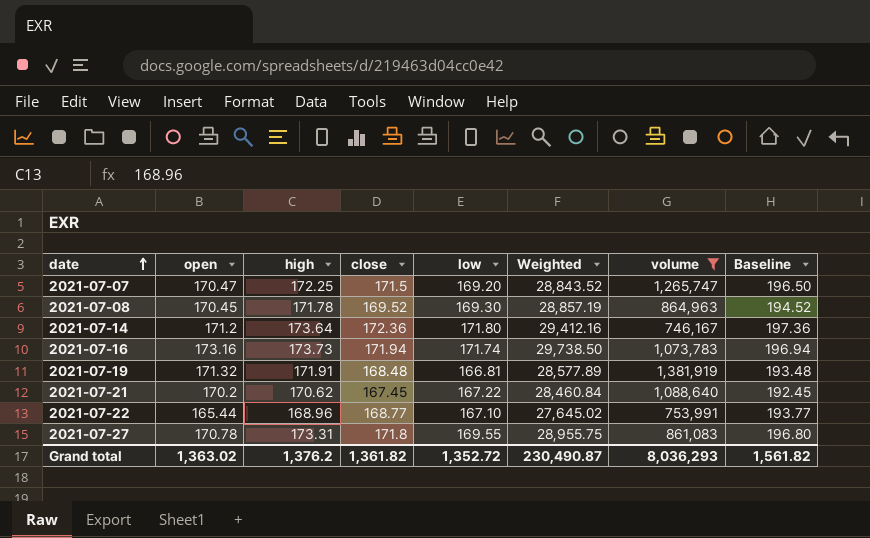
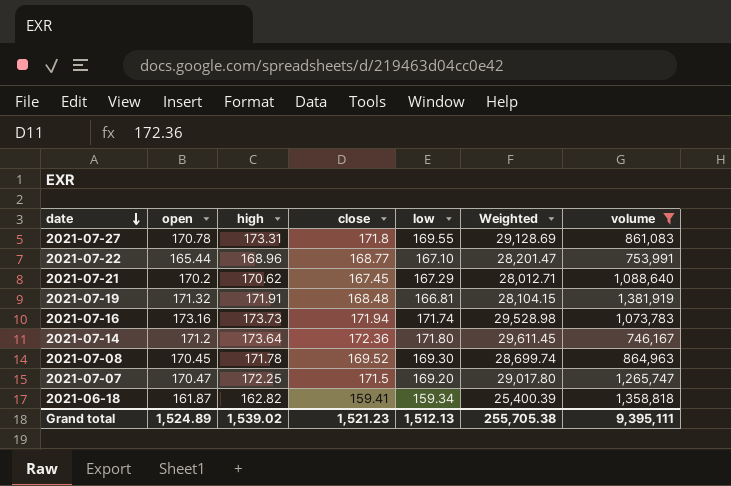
row order: date ascending -> date descending
column Baseline | formula: [close] + 25 -> none
column Weighted | formula: [open] * [low] -> [close] * [low]
2021-07-21 | low: 167.22 -> 167.29
row 2021-06-18: none -> 161.87 | 162.82 | 159.41 | 159.34 | 25,400.39 | 1,358,818
Grand total | open: 1,363.02 -> 1,524.89
Grand total | high: 1,376.2 -> 1,539.02
Grand total | close: 1,361.82 -> 1,521.23
Grand total | low: 1,352.72 -> 1,512.13
Grand total | Weighted: 230,490.87 -> 255,705.38
Grand total | volume: 8,036,293 -> 9,395,111

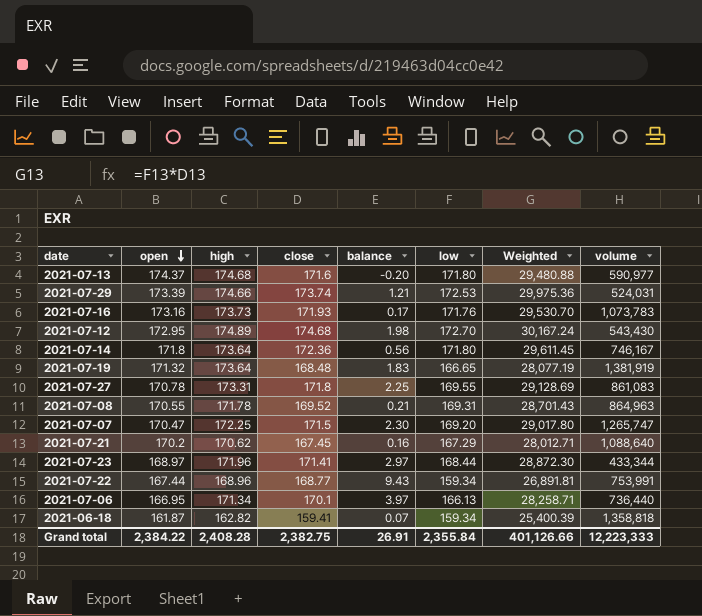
filter: volume >= 746,167 -> none
row order: date descending -> open descending
column balance | formula: none -> [close] - [low]
2021-07-16 | close: 171.94 -> 171.93
2021-07-16 | low: 171.74 -> 171.76
2021-07-16 | Weighted: 29,528.98 -> 29,530.70
2021-07-14 | open: 171.2 -> 171.8
2021-07-19 | high: 171.91 -> 173.64
2021-07-19 | low: 166.81 -> 166.65
2021-07-19 | Weighted: 28,104.15 -> 28,077.19
2021-07-08 | open: 170.45 -> 170.55
2021-07-08 | low: 169.30 -> 169.31
2021-07-08 | Weighted: 28,699.74 -> 28,701.43
2021-07-22 | open: 165.44 -> 167.44
2021-07-22 | low: 167.10 -> 159.34
2021-07-22 | Weighted: 28,201.47 -> 26,891.81
Grand total | open: 1,524.89 -> 2,384.22
Grand total | high: 1,539.02 -> 2,408.28
Grand total | close: 1,521.23 -> 2,382.75
Grand total | low: 1,512.13 -> 2,355.84
Grand total | Weighted: 255,705.38 -> 401,126.66
Grand total | volume: 9,395,111 -> 12,223,333

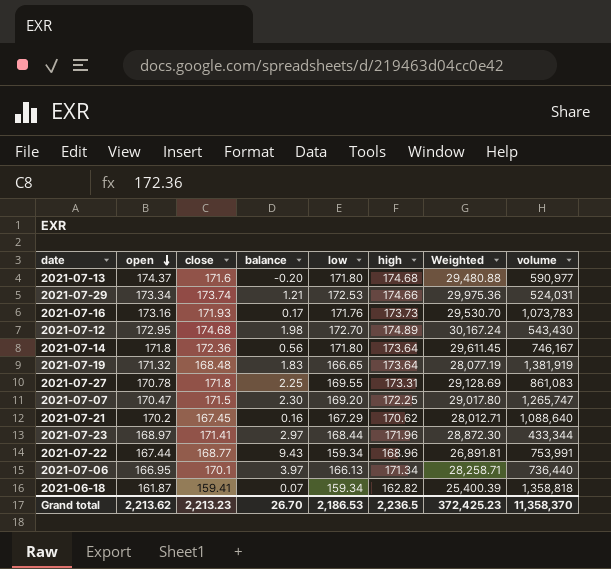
column high | position: 3 -> 6
row 2021-07-08: 170.55 | 171.78 | 169.52 | 0.21 | 169.31 | 28,701.43 | 864,963 -> none
2021-07-29 | open: 173.39 -> 173.34
Grand total | open: 2,384.22 -> 2,213.62
Grand total | close: 2,382.75 -> 2,213.23
Grand total | balance: 26.91 -> 26.70
Grand total | low: 2,355.84 -> 2,186.53
Grand total | high: 2,408.28 -> 2,236.5
Grand total | Weighted: 401,126.66 -> 372,425.23
Grand total | volume: 12,223,333 -> 11,358,370

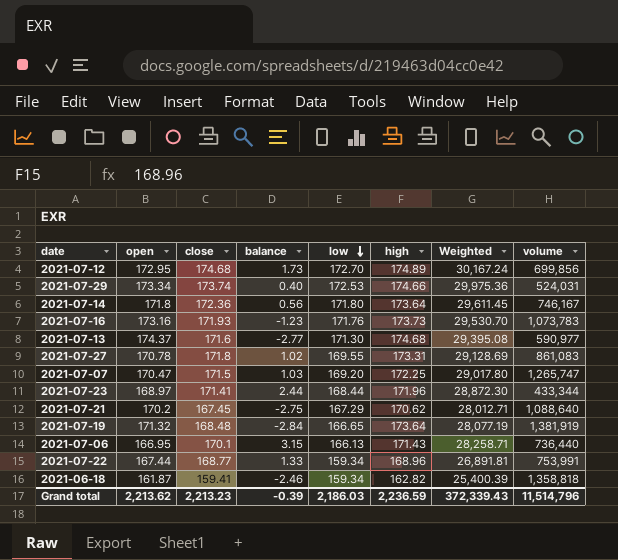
row order: open descending -> low descending
column balance | formula: [close] - [low] -> [close] - [open]
2021-07-12 | volume: 543,430 -> 699,856
2021-07-13 | low: 171.80 -> 171.30
2021-07-13 | Weighted: 29,480.88 -> 29,395.08
2021-07-06 | high: 171.34 -> 171.43
Grand total | balance: 26.70 -> -0.39
Grand total | low: 2,186.53 -> 2,186.03
Grand total | high: 2,236.5 -> 2,236.59
Grand total | Weighted: 372,425.23 -> 372,339.43
Grand total | volume: 11,358,370 -> 11,514,796

